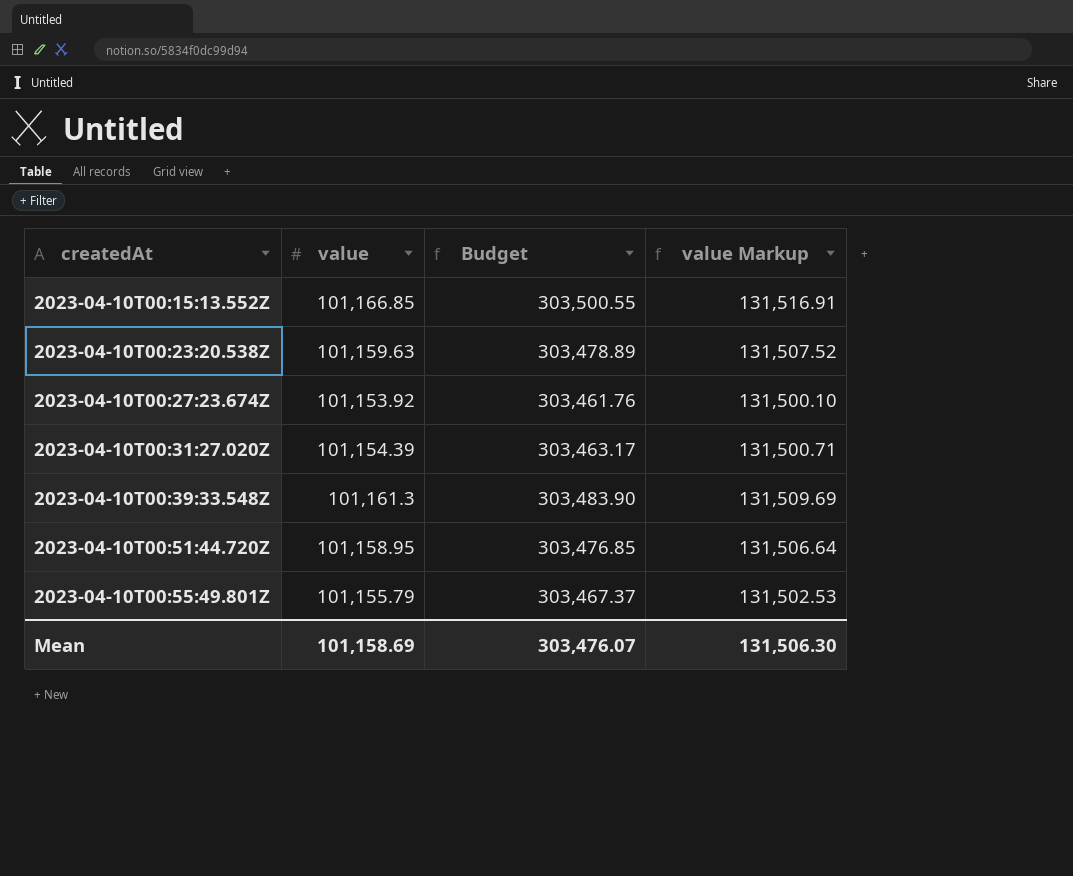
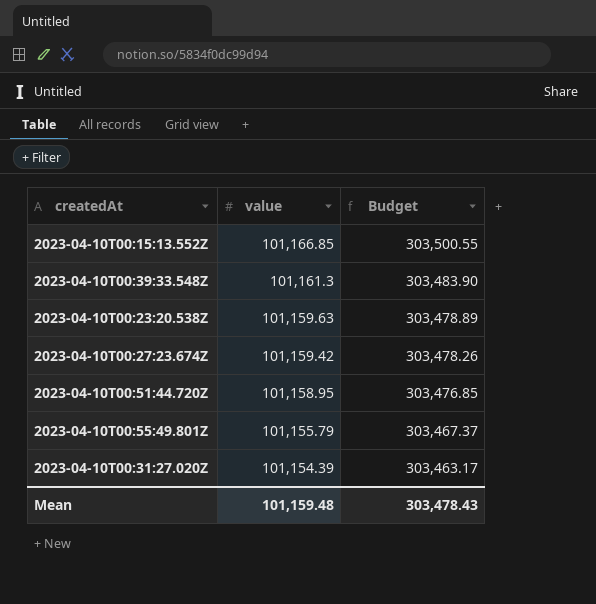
row order: createdAt ascending -> value descending
column value Markup | formula: [value] * 1.3 -> none
2023-04-10T00:27:23.674Z | value: 101,153.92 -> 101,159.42
2023-04-10T00:27:23.674Z | Budget: 303,461.76 -> 303,478.26
Mean | value: 101,158.69 -> 101,159.48
Mean | Budget: 303,476.07 -> 303,478.43

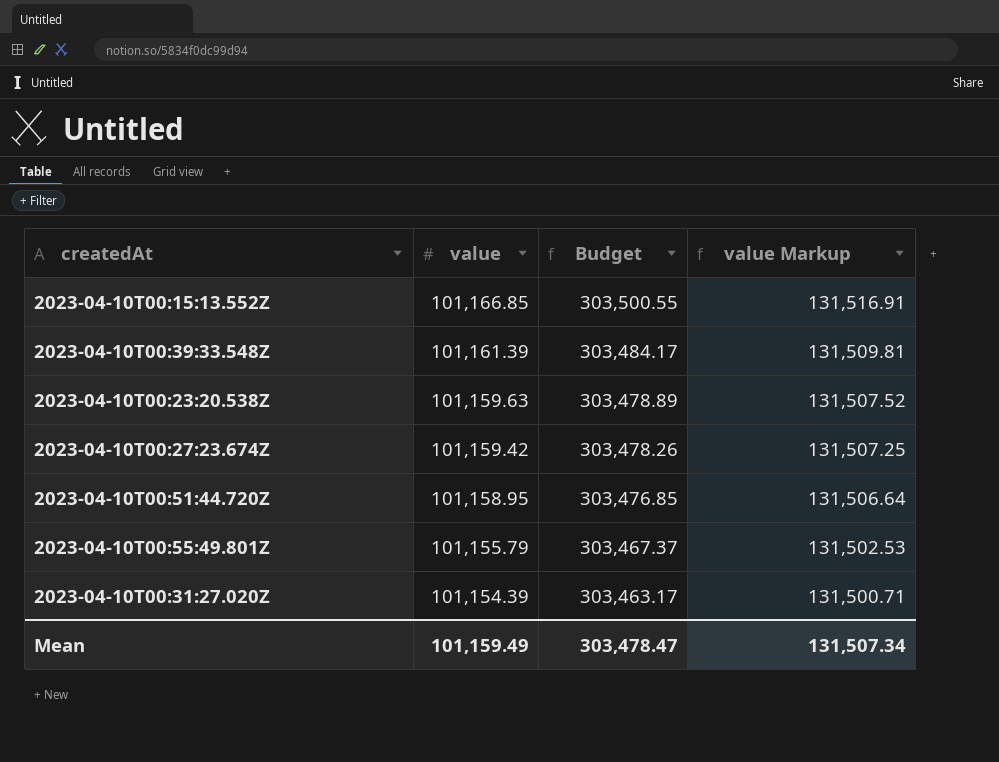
column value Markup | formula: none -> [value] * 1.3
2023-04-10T00:39:33.548Z | value: 101,161.3 -> 101,161.39
2023-04-10T00:39:33.548Z | Budget: 303,483.90 -> 303,484.17
Mean | value: 101,159.48 -> 101,159.49
Mean | Budget: 303,478.43 -> 303,478.47

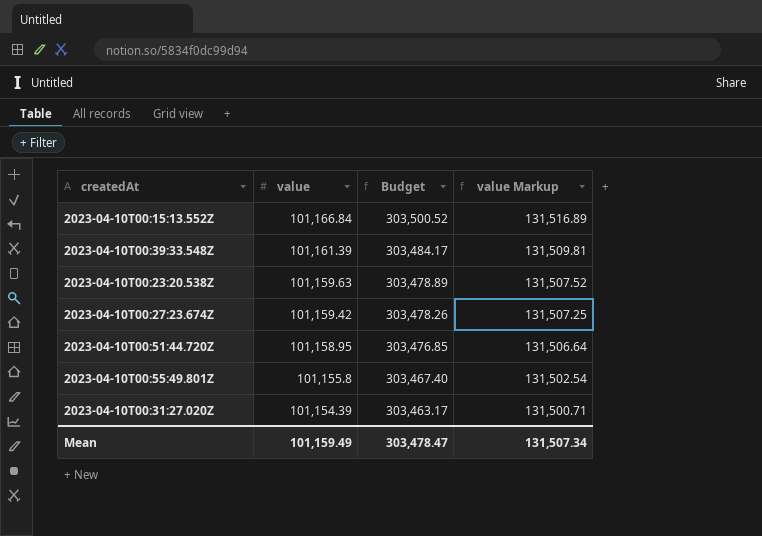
2023-04-10T00:15:13.552Z | value: 101,166.85 -> 101,166.84
2023-04-10T00:15:13.552Z | Budget: 303,500.55 -> 303,500.52
2023-04-10T00:15:13.552Z | value Markup: 131,516.91 -> 131,516.89
2023-04-10T00:55:49.801Z | value: 101,155.79 -> 101,155.8
2023-04-10T00:55:49.801Z | Budget: 303,467.37 -> 303,467.40
2023-04-10T00:55:49.801Z | value Markup: 131,502.53 -> 131,502.54

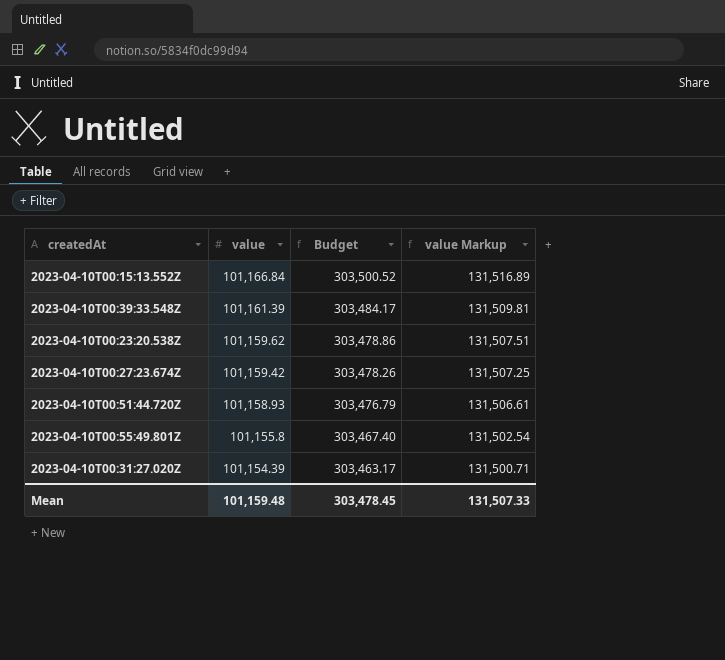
2023-04-10T00:23:20.538Z | value: 101,159.63 -> 101,159.62
2023-04-10T00:23:20.538Z | Budget: 303,478.89 -> 303,478.86
2023-04-10T00:23:20.538Z | value Markup: 131,507.52 -> 131,507.51
2023-04-10T00:51:44.720Z | value: 101,158.95 -> 101,158.93
2023-04-10T00:51:44.720Z | Budget: 303,476.85 -> 303,476.79
2023-04-10T00:51:44.720Z | value Markup: 131,506.64 -> 131,506.61
Mean | value: 101,159.49 -> 101,159.48
Mean | Budget: 303,478.47 -> 303,478.45
Mean | value Markup: 131,507.34 -> 131,507.33

